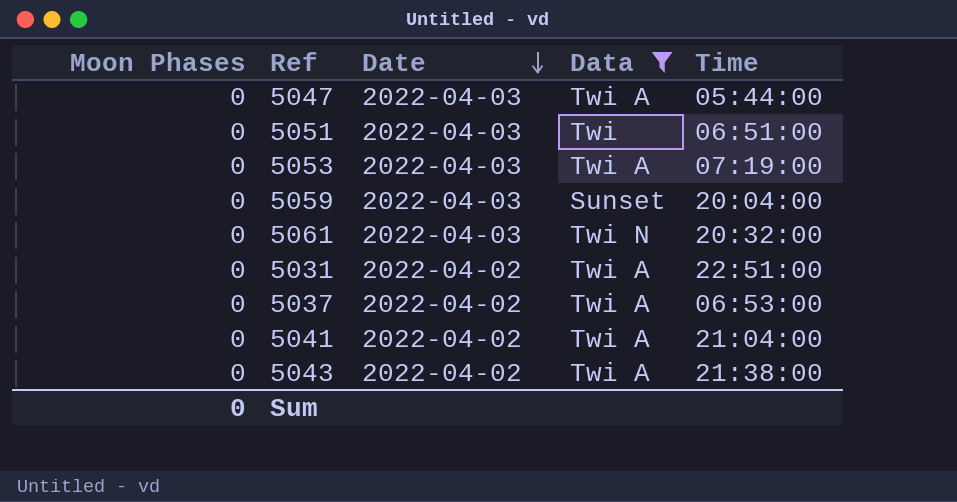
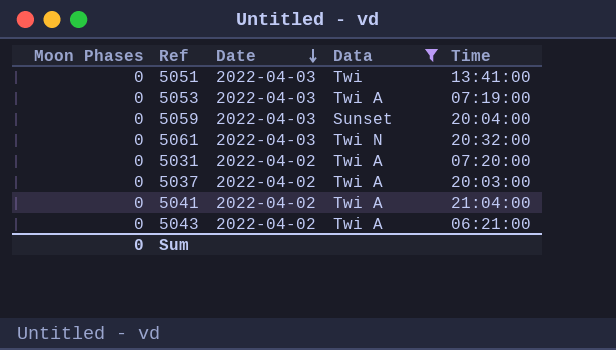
row 5047: 0 | 2022-04-03 | Twi A | 05:44:00 -> none
5051 | Time: 06:51:00 -> 13:41:00
5031 | Time: 22:51:00 -> 07:20:00
5037 | Time: 06:53:00 -> 20:03:00
5043 | Time: 21:38:00 -> 06:21:00

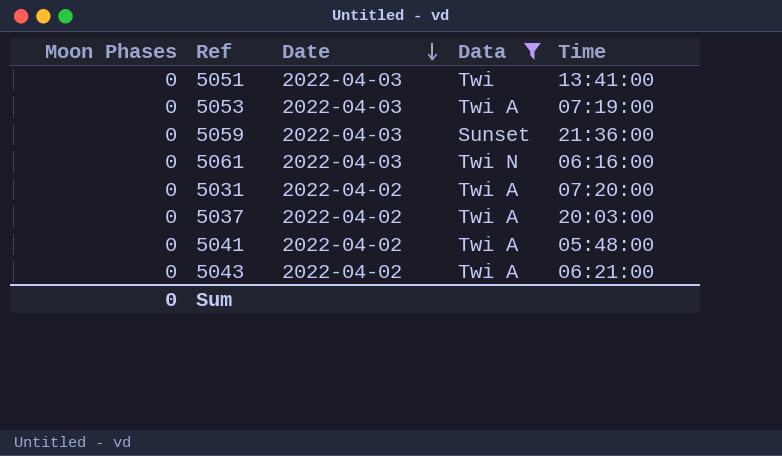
5059 | Time: 20:04:00 -> 21:36:00
5061 | Time: 20:32:00 -> 06:16:00
5041 | Time: 21:04:00 -> 05:48:00

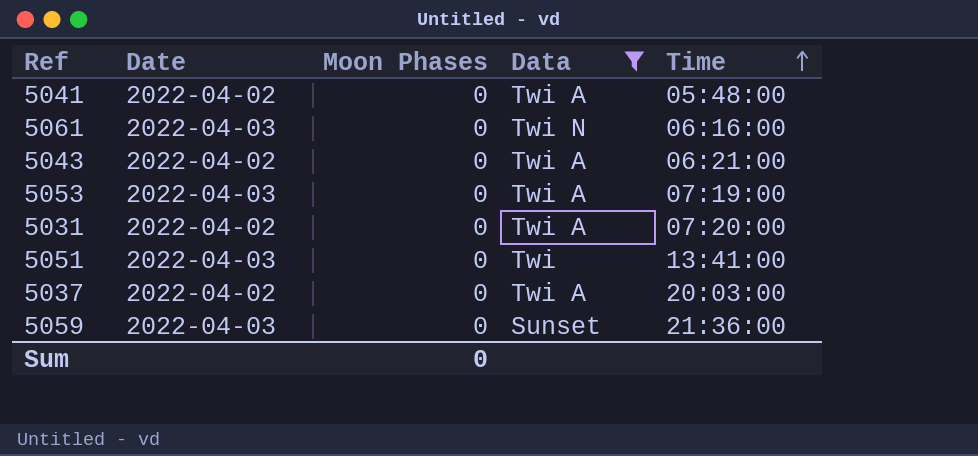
row order: Date descending -> Time ascending
column Moon Phases | position: 1 -> 3

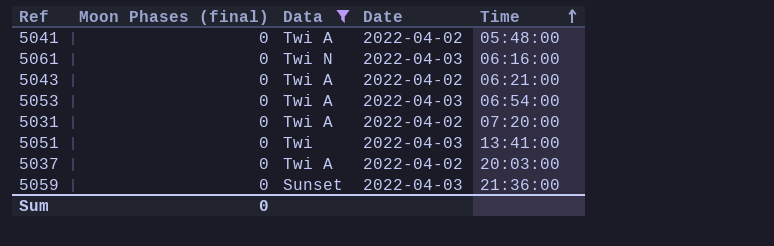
column name: Moon Phases -> Moon Phases (final)
column Date | position: 2 -> 4
5053 | Time: 07:19:00 -> 06:54:00

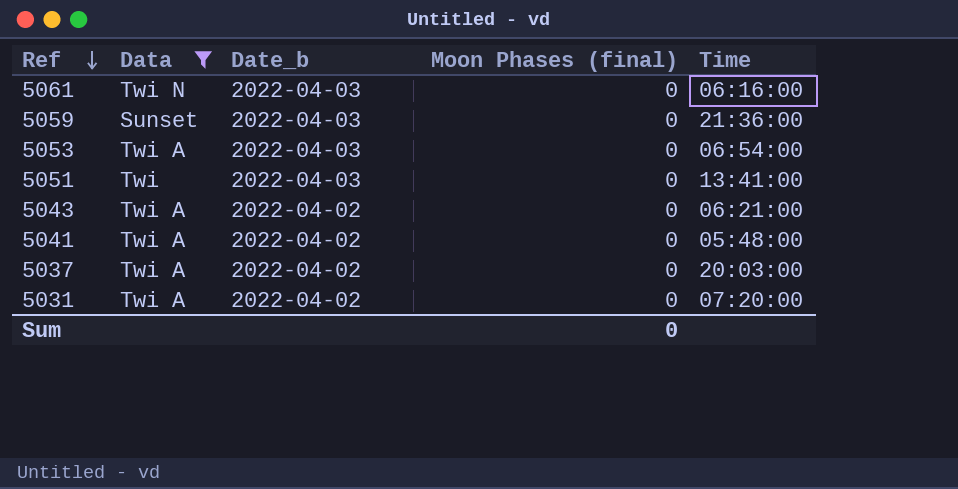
row order: Time ascending -> Ref descending
column name: Date -> Date_b
column Moon Phases (final) | position: 2 -> 4

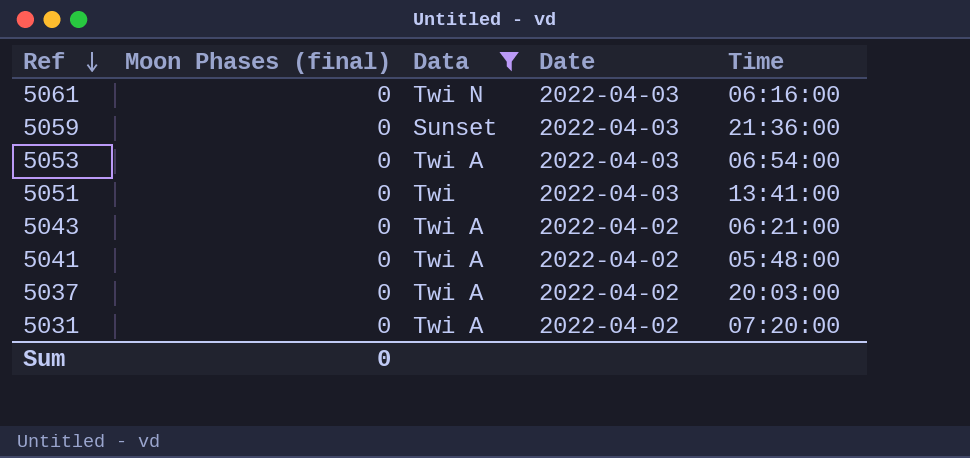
column Moon Phases (final) | position: 4 -> 2
column name: Date_b -> Date

